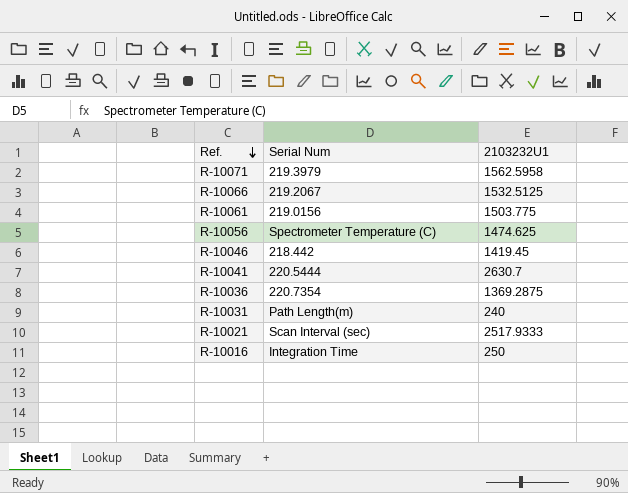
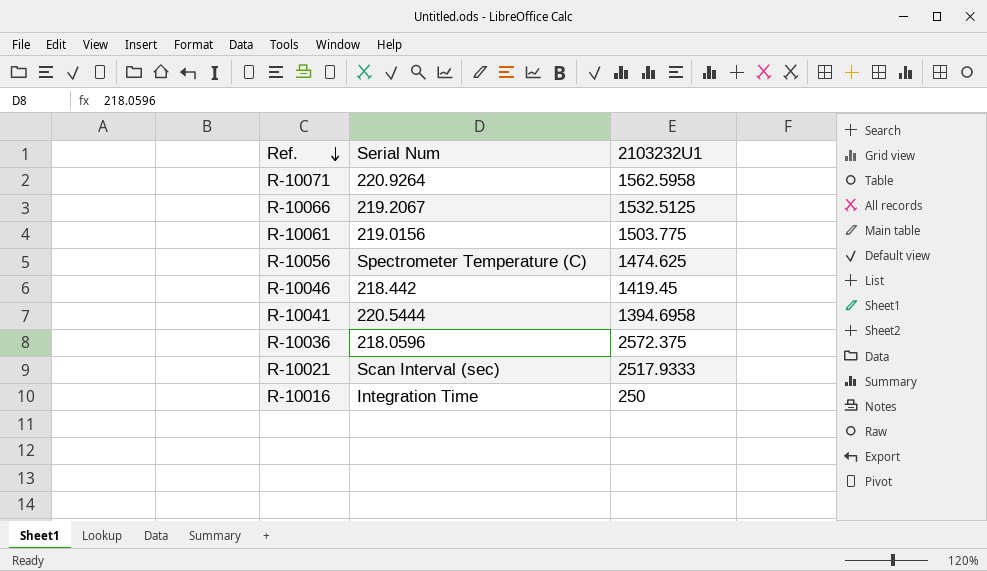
row R-10031: Path Length(m) | 240 -> none
R-10071 | Serial Num: 219.3979 -> 220.9264
R-10041 | 2103232U1: 2630.7 -> 1394.6958
R-10036 | Serial Num: 220.7354 -> 218.0596
R-10036 | 2103232U1: 1369.2875 -> 2572.375

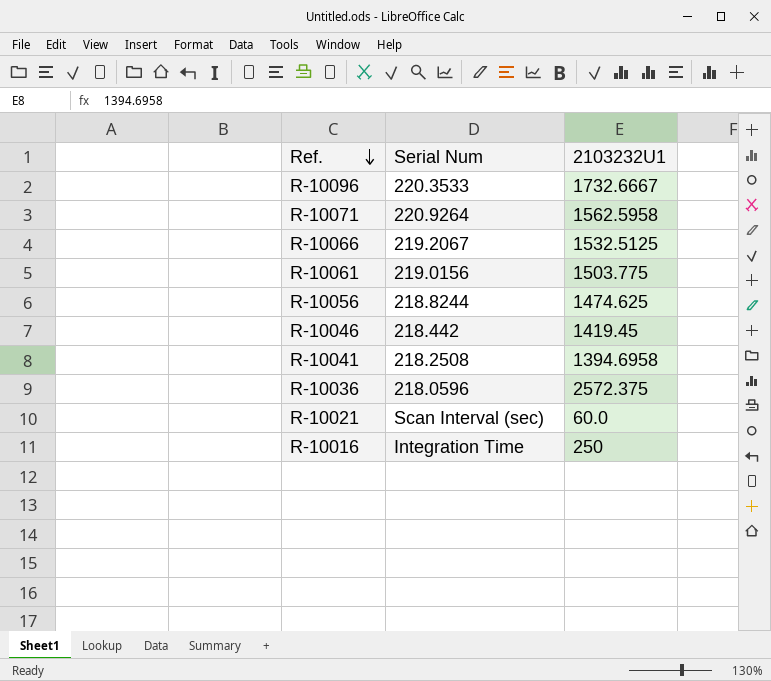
row R-10096: none -> 220.3533 | 1732.6667
R-10056 | Serial Num: Spectrometer Temperature (C) -> 218.8244
R-10041 | Serial Num: 220.5444 -> 218.2508
R-10021 | 2103232U1: 2517.9333 -> 60.0

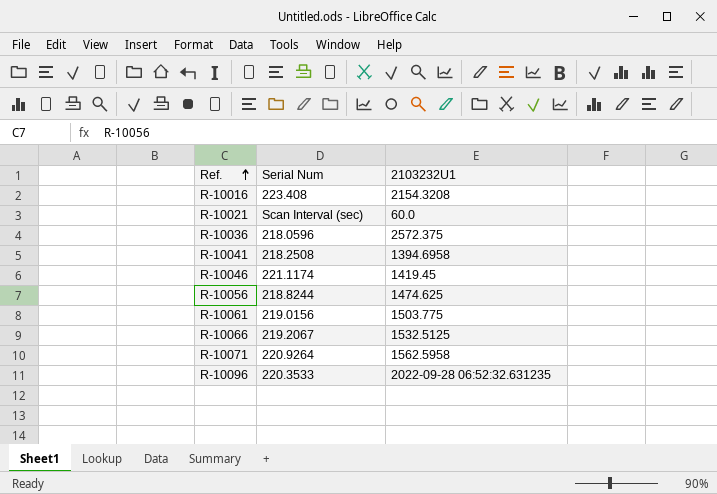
row order: Ref. descending -> Ref. ascending
R-10016 | Serial Num: Integration Time -> 223.408
R-10016 | 2103232U1: 250 -> 2154.3208
R-10046 | Serial Num: 218.442 -> 221.1174
R-10096 | 2103232U1: 1732.6667 -> 2022-09-28 06:52:32.631235

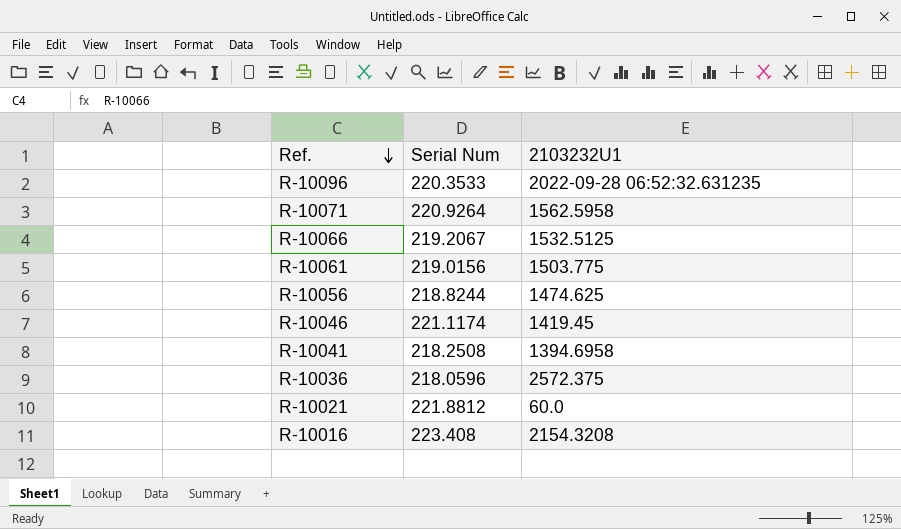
row order: Ref. ascending -> Ref. descending
R-10021 | Serial Num: Scan Interval (sec) -> 221.8812

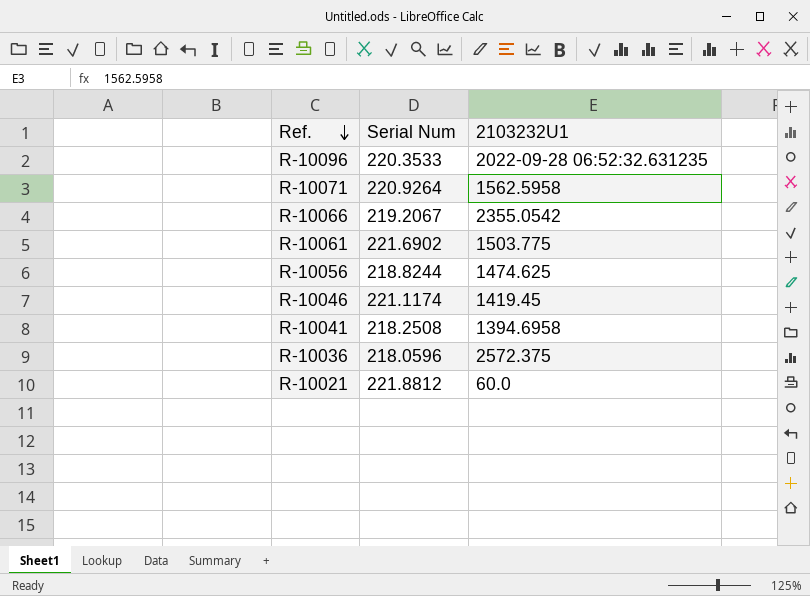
row R-10016: 223.408 | 2154.3208 -> none
R-10066 | 2103232U1: 1532.5125 -> 2355.0542
R-10061 | Serial Num: 219.0156 -> 221.6902

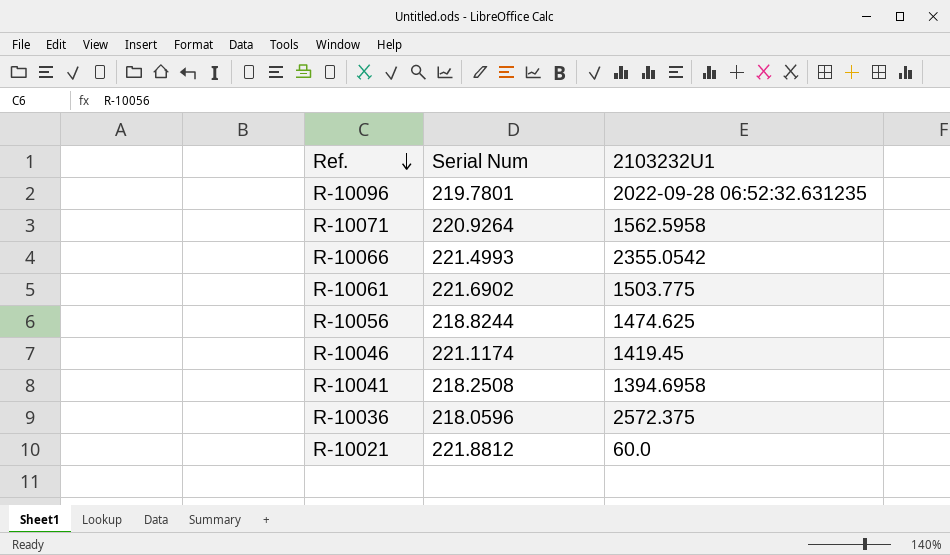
R-10096 | Serial Num: 220.3533 -> 219.7801
R-10066 | Serial Num: 219.2067 -> 221.4993

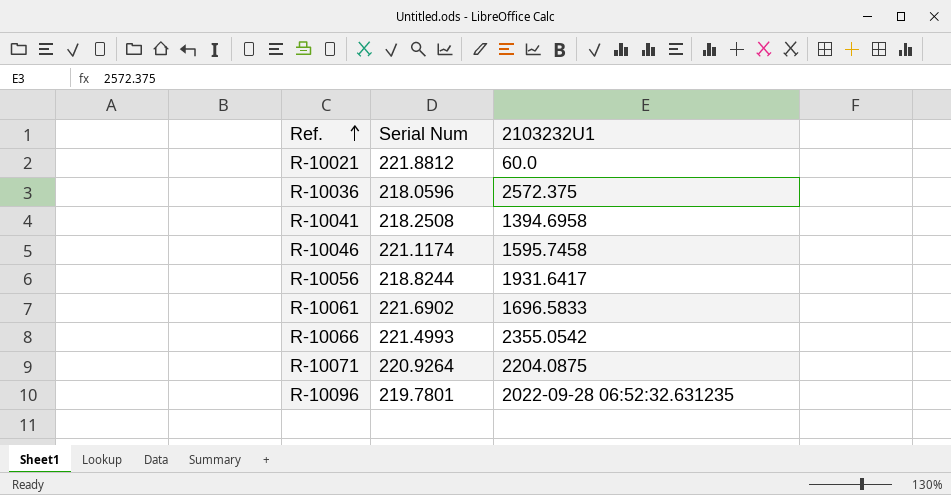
row order: Ref. descending -> Ref. ascending
R-10046 | 2103232U1: 1419.45 -> 1595.7458
R-10056 | 2103232U1: 1474.625 -> 1931.6417
R-10061 | 2103232U1: 1503.775 -> 1696.5833
R-10071 | 2103232U1: 1562.5958 -> 2204.0875

